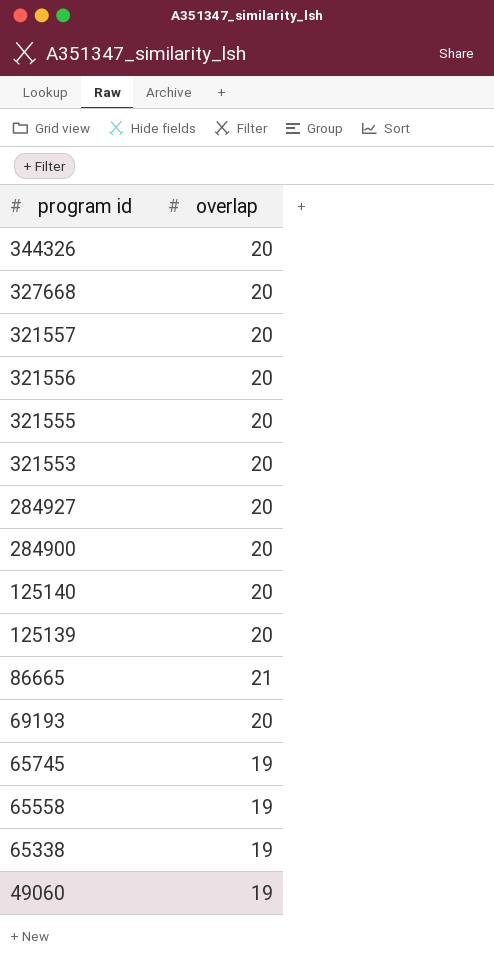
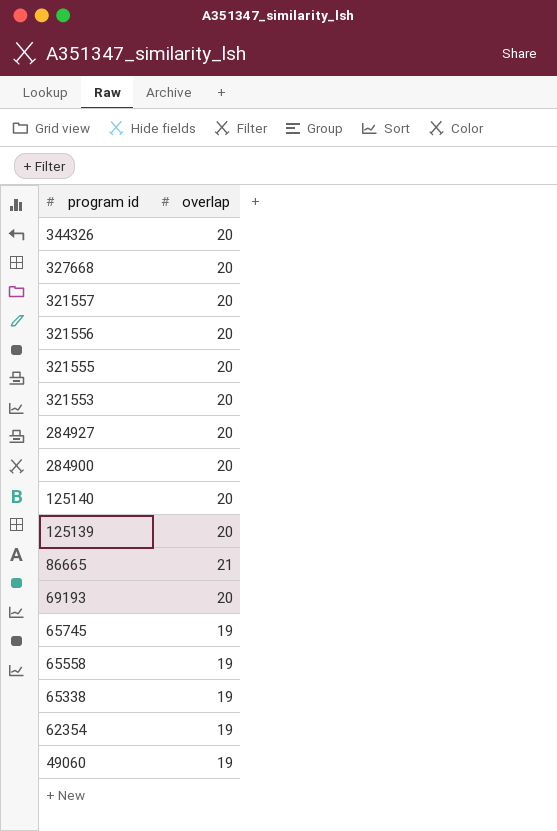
row 62354: none -> 19

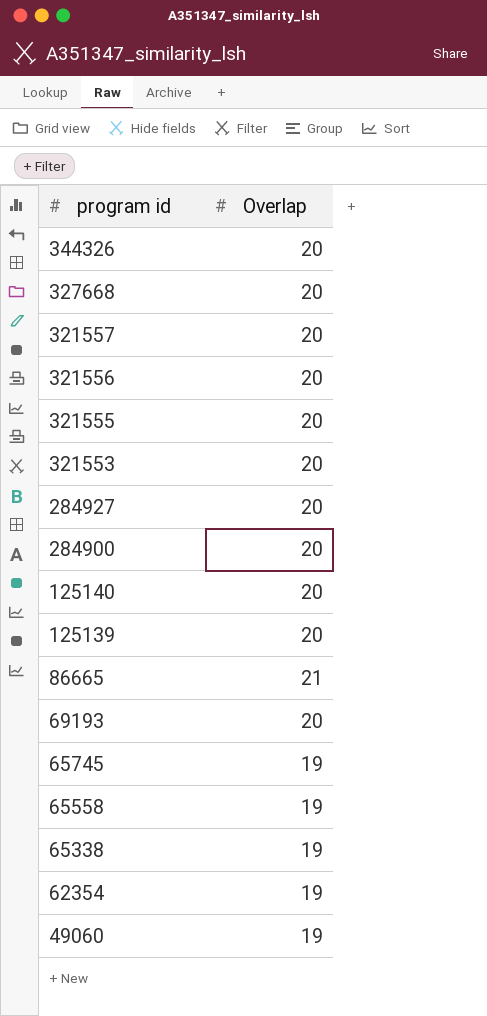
column name: overlap -> Overlap

